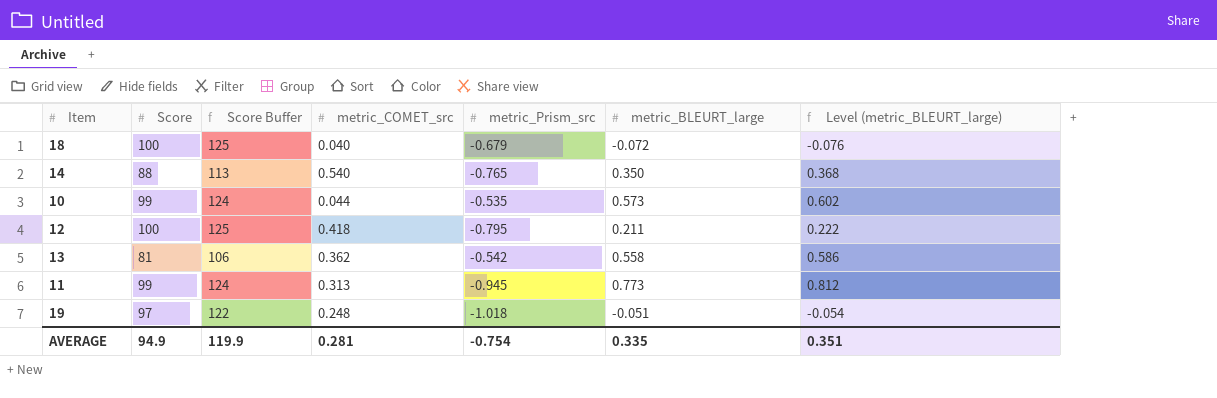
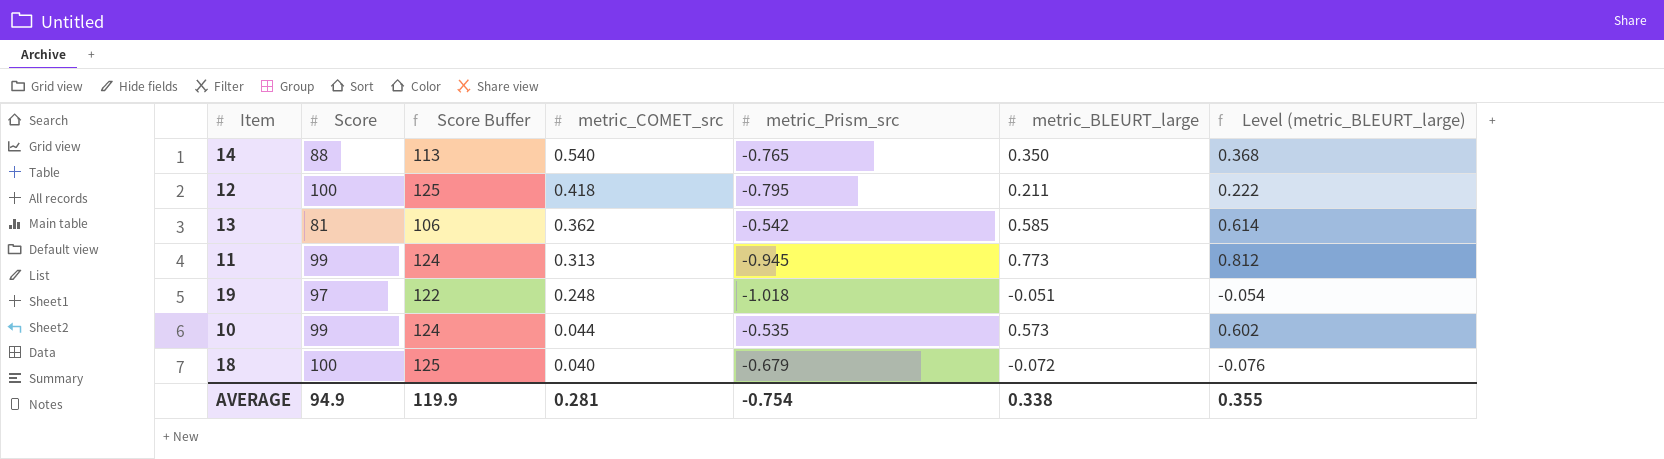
row order: none -> metric_COMET_src descending
13 | metric_BLEURT_large: 0.558 -> 0.585
13 | Level (metric_BLEURT_large): 0.586 -> 0.614
AVERAGE | metric_BLEURT_large: 0.335 -> 0.338
AVERAGE | Level (metric_BLEURT_large): 0.351 -> 0.355

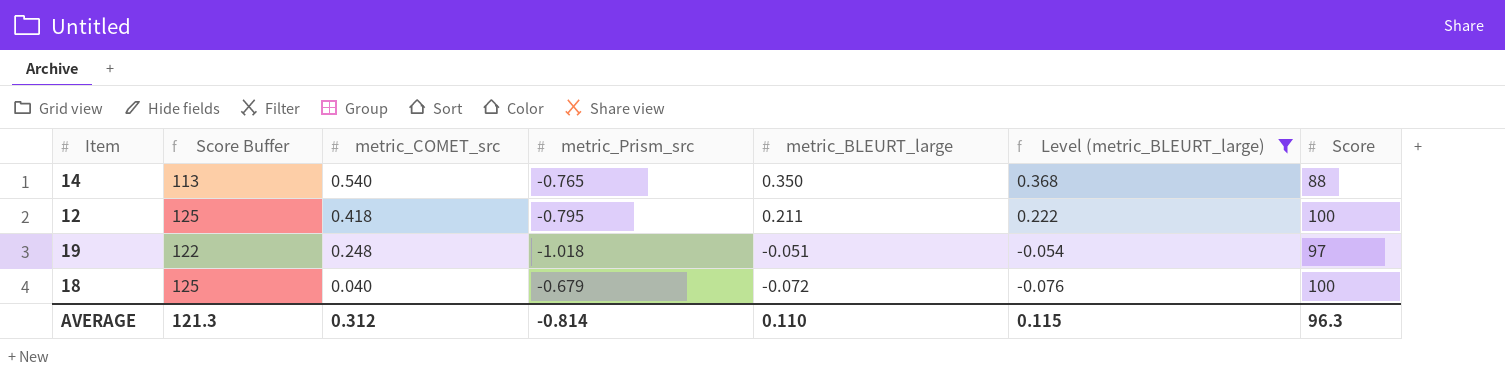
filter: none -> Level (metric_BLEURT_large) <= 0.368
column Score | position: 2 -> 7
AVERAGE | Score Buffer: 119.9 -> 121.3
AVERAGE | metric_COMET_src: 0.281 -> 0.312
AVERAGE | metric_Prism_src: -0.754 -> -0.814
AVERAGE | metric_BLEURT_large: 0.338 -> 0.110
AVERAGE | Level (metric_BLEURT_large): 0.355 -> 0.115
AVERAGE | Score: 94.9 -> 96.3

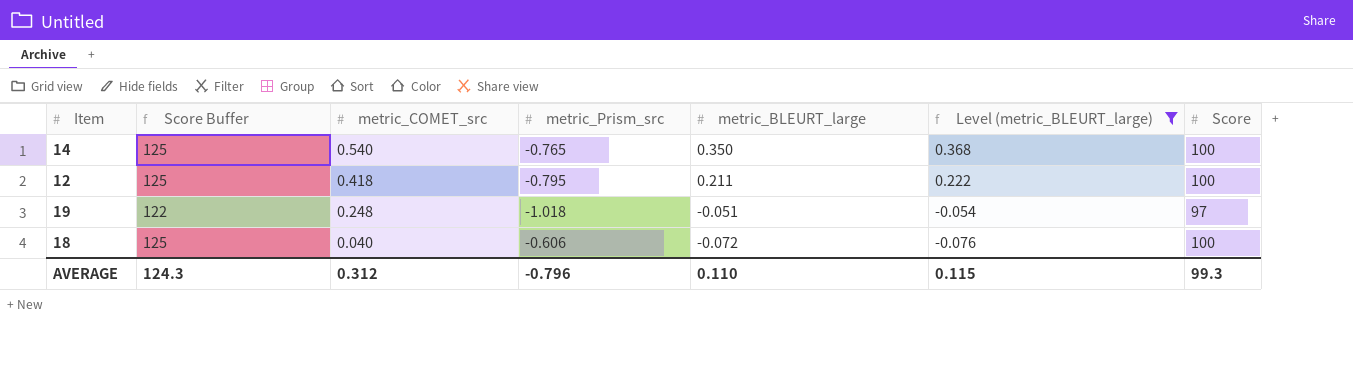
14 | Score Buffer: 113 -> 125
14 | Score: 88 -> 100
18 | metric_Prism_src: -0.679 -> -0.606
AVERAGE | Score Buffer: 121.3 -> 124.3
AVERAGE | metric_Prism_src: -0.814 -> -0.796
AVERAGE | Score: 96.3 -> 99.3

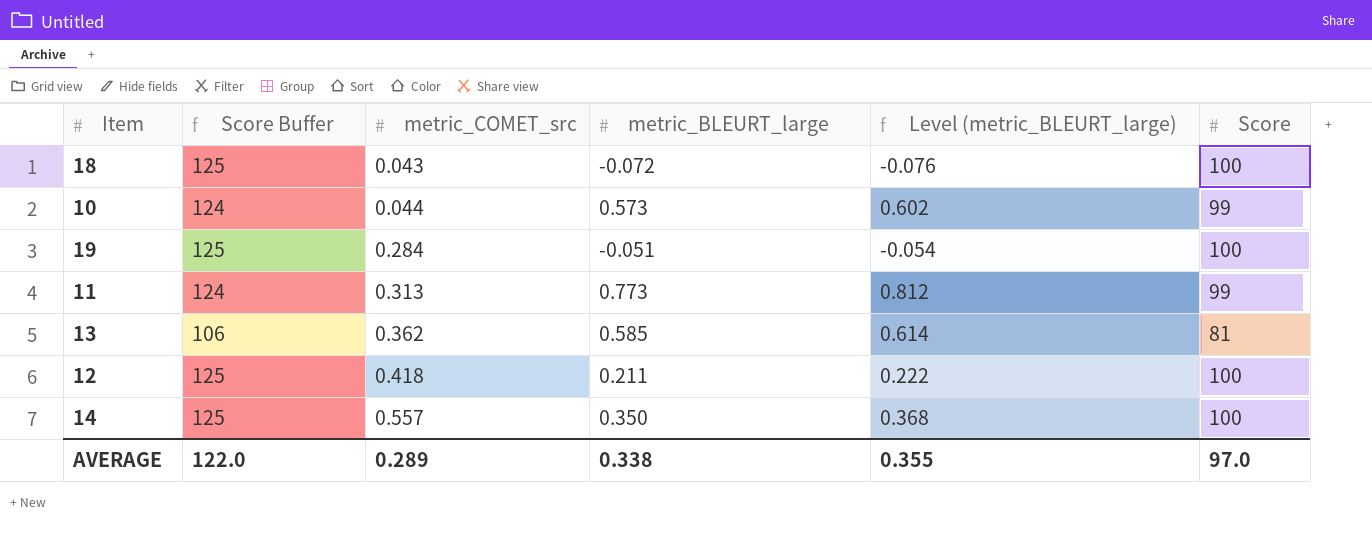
filter: Level (metric_BLEURT_large) <= 0.368 -> none
row order: metric_COMET_src descending -> metric_COMET_src ascending
column metric_Prism_src | position: 4 -> none
18 | metric_COMET_src: 0.040 -> 0.043
19 | Score Buffer: 122 -> 125
19 | metric_COMET_src: 0.248 -> 0.284
19 | Score: 97 -> 100
14 | metric_COMET_src: 0.540 -> 0.557
AVERAGE | Score Buffer: 124.3 -> 122.0
AVERAGE | metric_COMET_src: 0.312 -> 0.289
AVERAGE | metric_BLEURT_large: 0.110 -> 0.338
AVERAGE | Level (metric_BLEURT_large): 0.115 -> 0.355
AVERAGE | Score: 99.3 -> 97.0

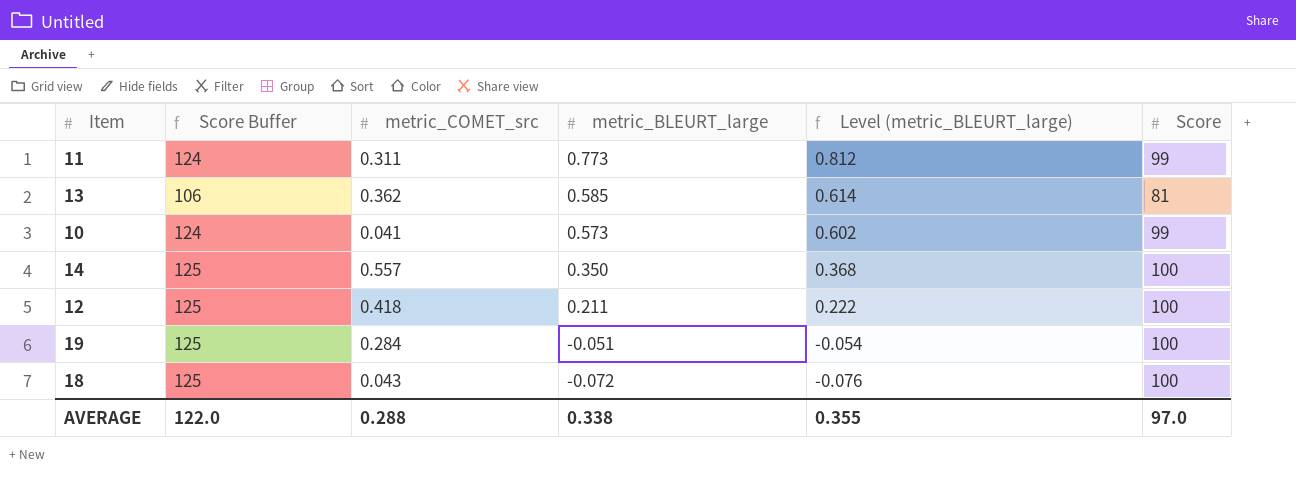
row order: metric_COMET_src ascending -> metric_BLEURT_large descending
11 | metric_COMET_src: 0.313 -> 0.311
10 | metric_COMET_src: 0.044 -> 0.041
AVERAGE | metric_COMET_src: 0.289 -> 0.288

